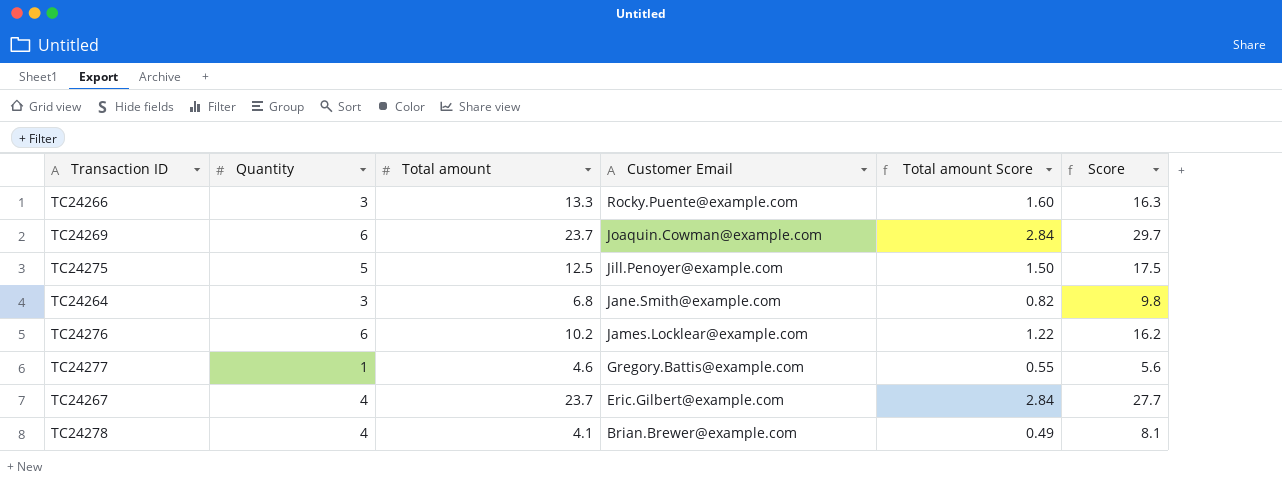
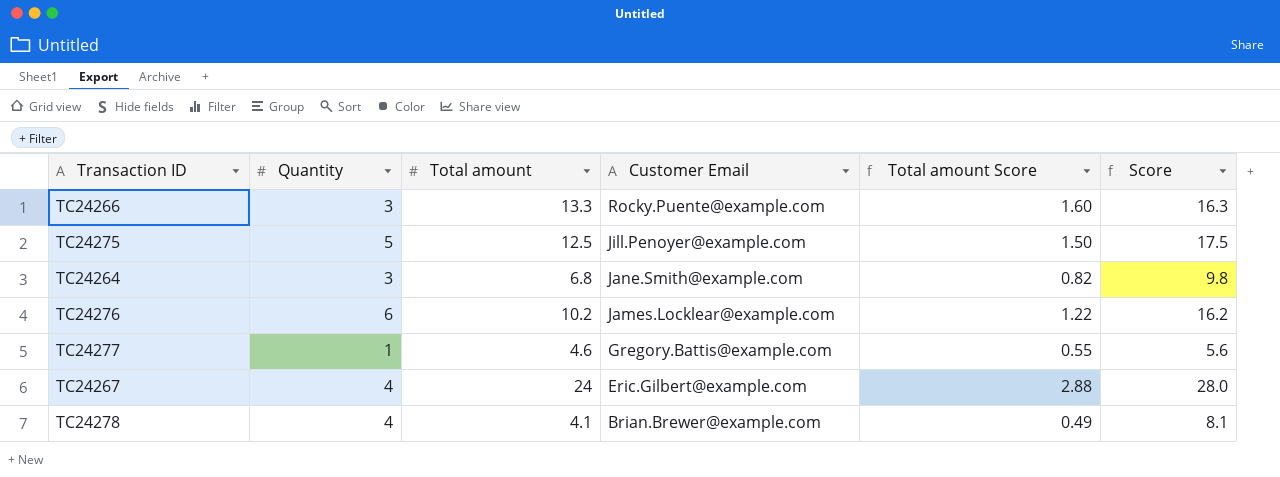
row TC24269: 6 | 23.7 | Joaquin.Cowman@example.com | 2.84 | 29.7 -> none
TC24267 | Total amount: 23.7 -> 24
TC24267 | Total amount Score: 2.84 -> 2.88
TC24267 | Score: 27.7 -> 28.0

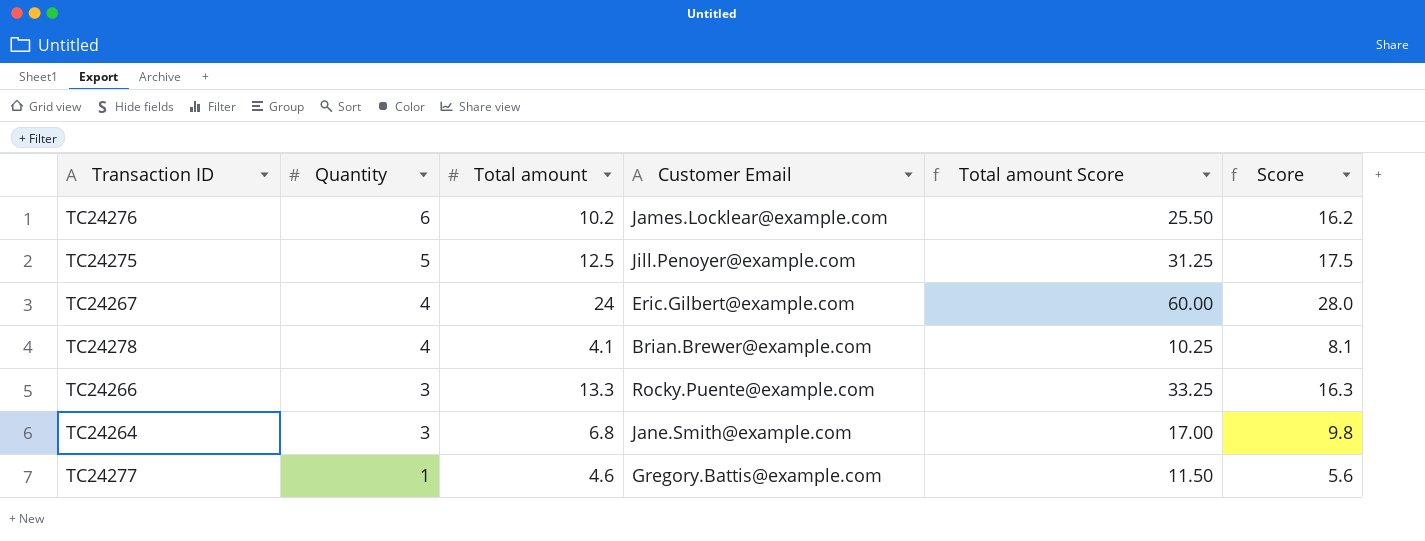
row order: Customer Email descending -> Quantity descending
column Total amount Score | formula: [Total amount] * 0.12 -> [Total amount] * 2.5

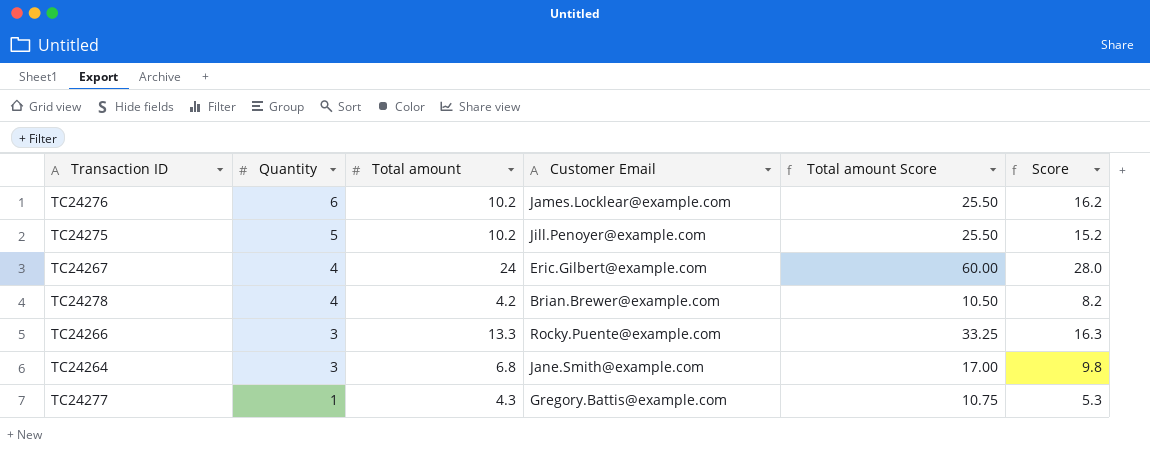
TC24275 | Total amount: 12.5 -> 10.2
TC24275 | Total amount Score: 31.25 -> 25.50
TC24275 | Score: 17.5 -> 15.2
TC24278 | Total amount: 4.1 -> 4.2
TC24278 | Total amount Score: 10.25 -> 10.50
TC24278 | Score: 8.1 -> 8.2
TC24277 | Total amount: 4.6 -> 4.3
TC24277 | Total amount Score: 11.50 -> 10.75
TC24277 | Score: 5.6 -> 5.3

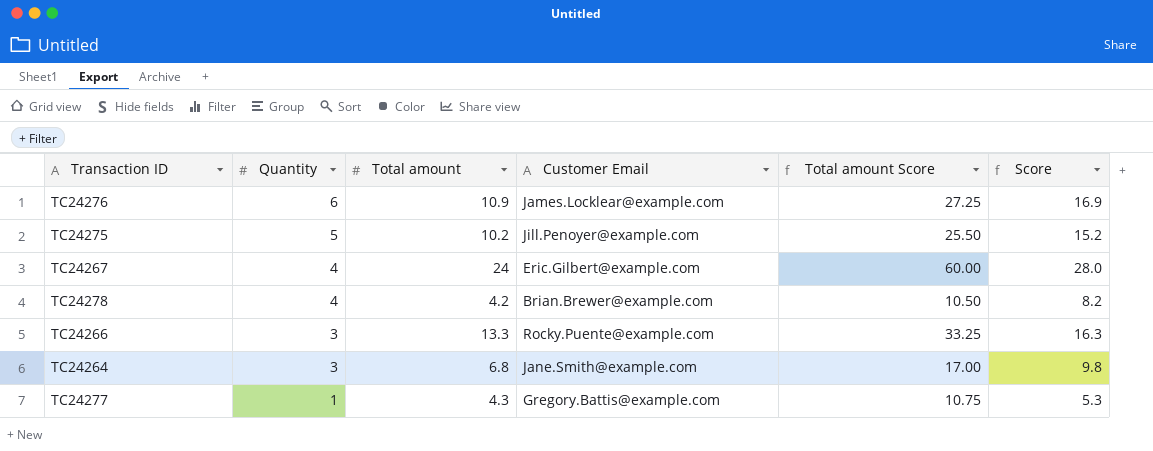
TC24276 | Total amount: 10.2 -> 10.9
TC24276 | Total amount Score: 25.50 -> 27.25
TC24276 | Score: 16.2 -> 16.9

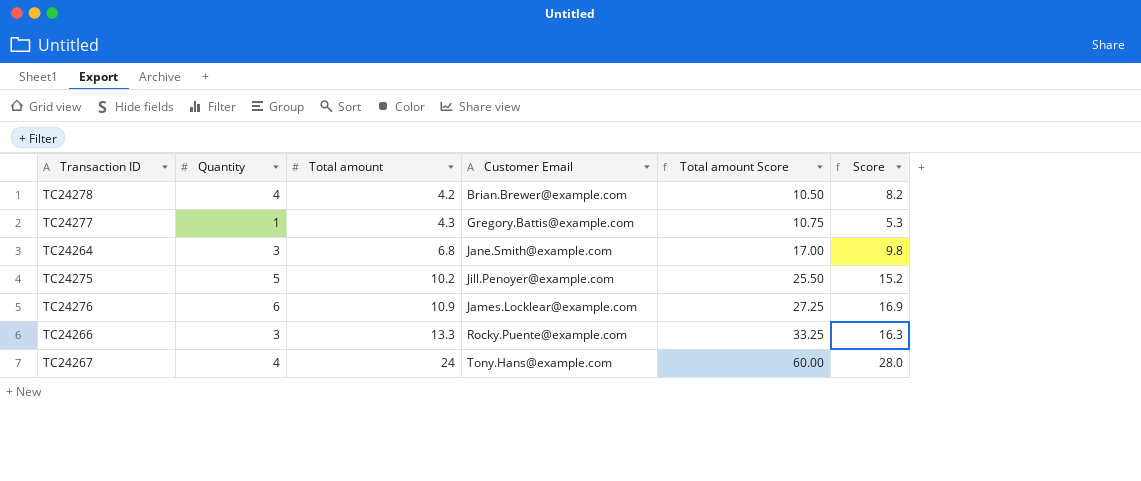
row order: Quantity descending -> Total amount ascending
TC24267 | Customer Email: Eric.Gilbert@example.com -> Tony.Hans@example.com

